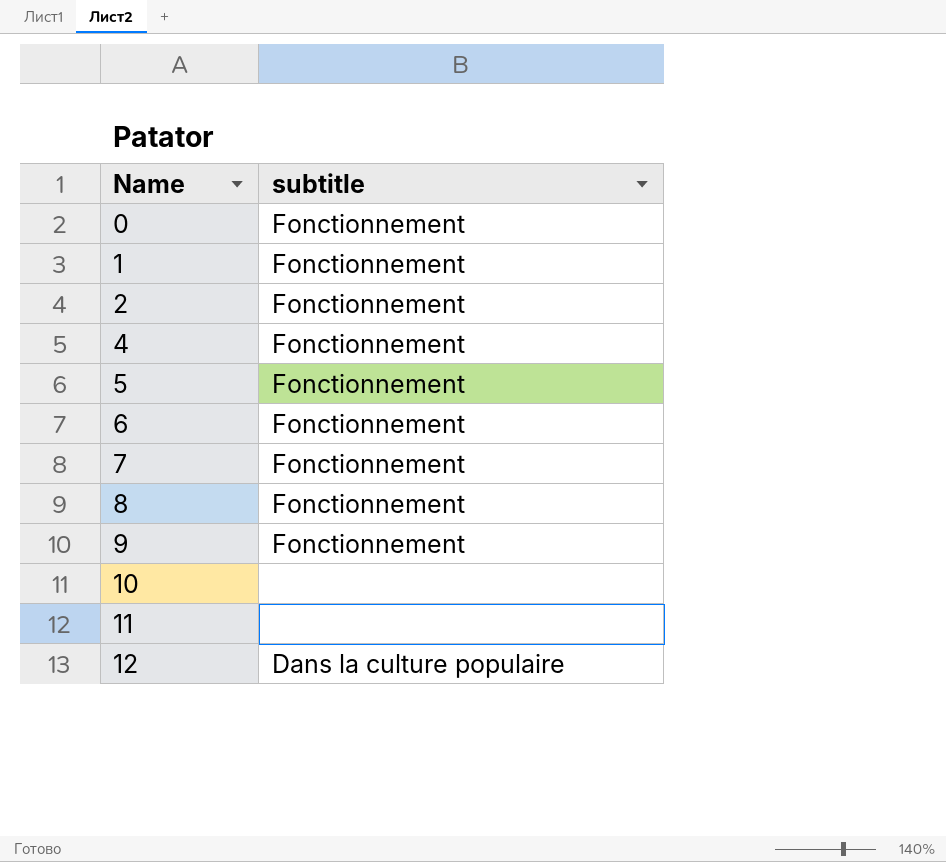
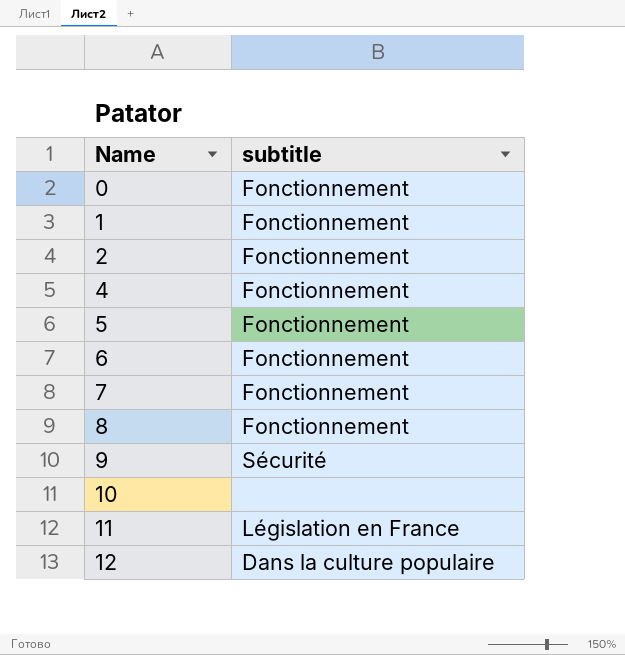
9 | subtitle: Fonctionnement -> Sécurité
11 | subtitle: none -> Législation en France

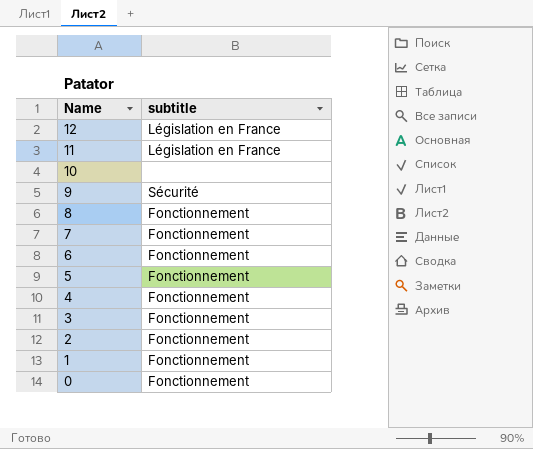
row order: Name ascending -> Name descending
12 | subtitle: Dans la culture populaire -> Législation en France
row 3: none -> Fonctionnement

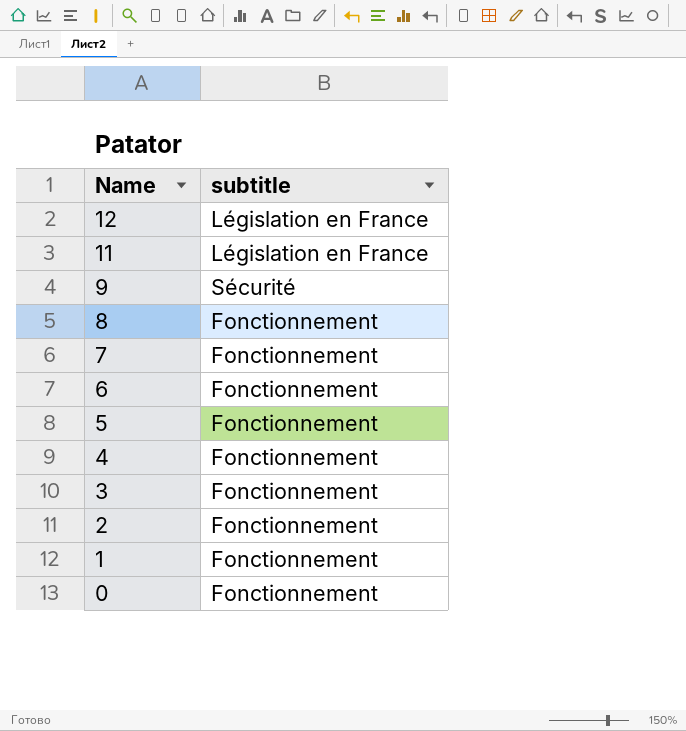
row 10: none -> none

